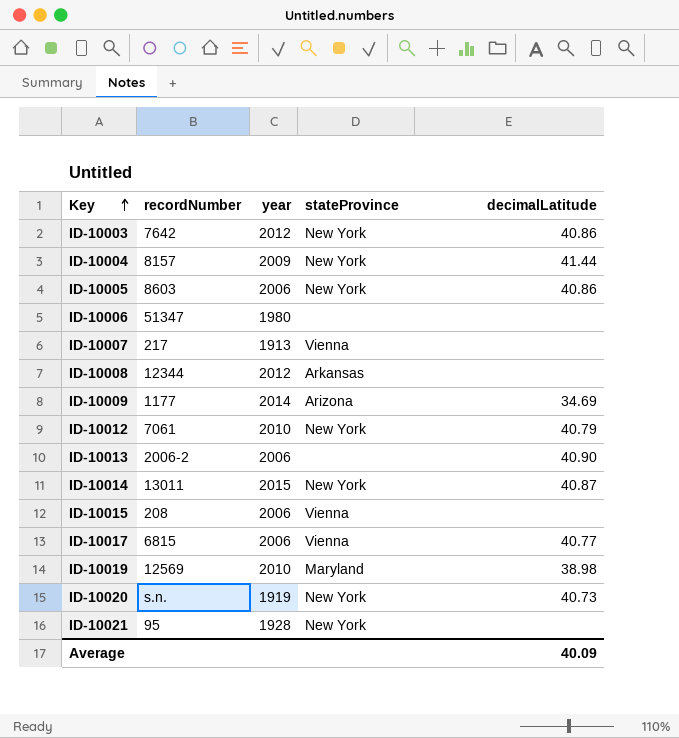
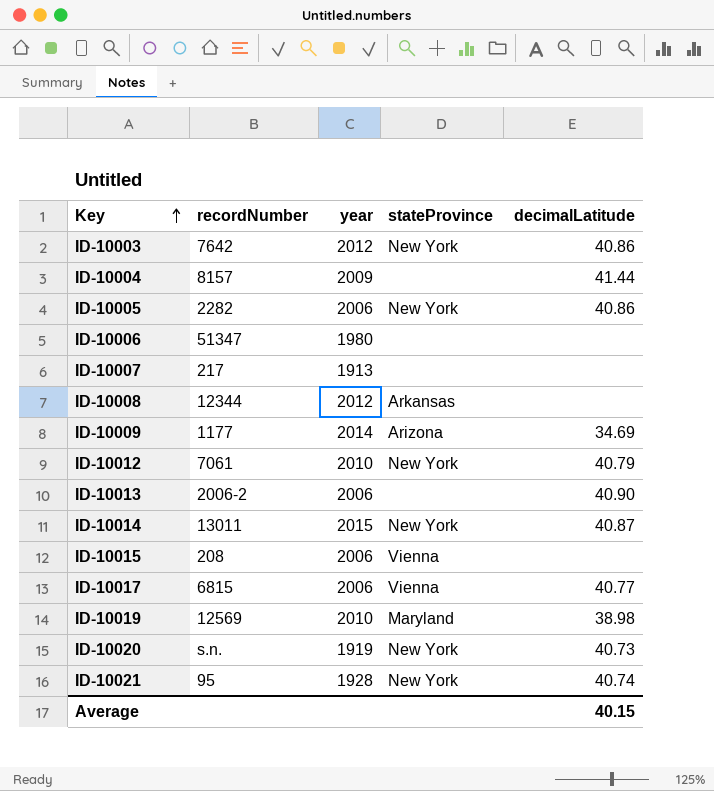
ID-10004 | stateProvince: New York -> none
ID-10005 | recordNumber: 8603 -> 2282
ID-10007 | stateProvince: Vienna -> none
ID-10021 | decimalLatitude: none -> 40.74
Average | decimalLatitude: 40.09 -> 40.15

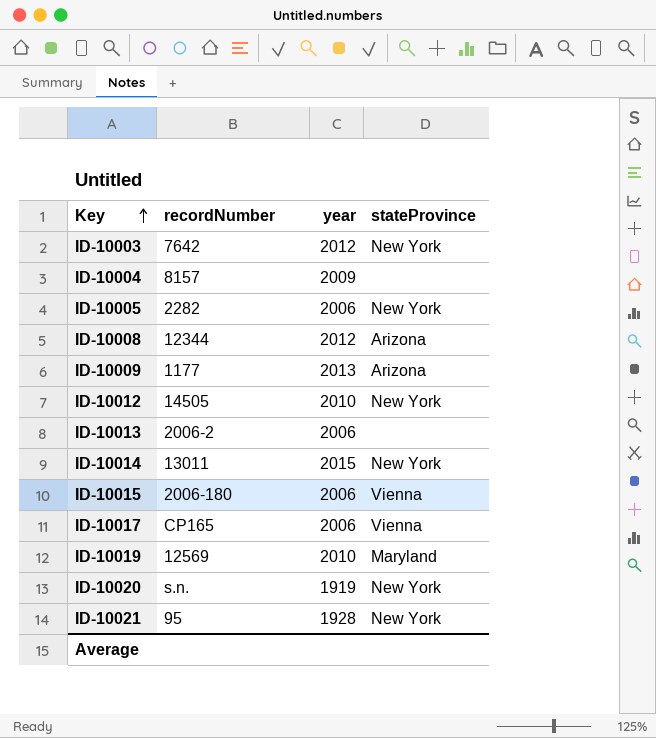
column decimalLatitude | position: 5 -> none
row ID-10006: 51347 | 1980 | none | none -> none
row ID-10007: 217 | 1913 | none | none -> none
ID-10008 | stateProvince: Arkansas -> Arizona
ID-10009 | year: 2014 -> 2013
ID-10012 | recordNumber: 7061 -> 14505
ID-10015 | recordNumber: 208 -> 2006-180
ID-10017 | recordNumber: 6815 -> CP165

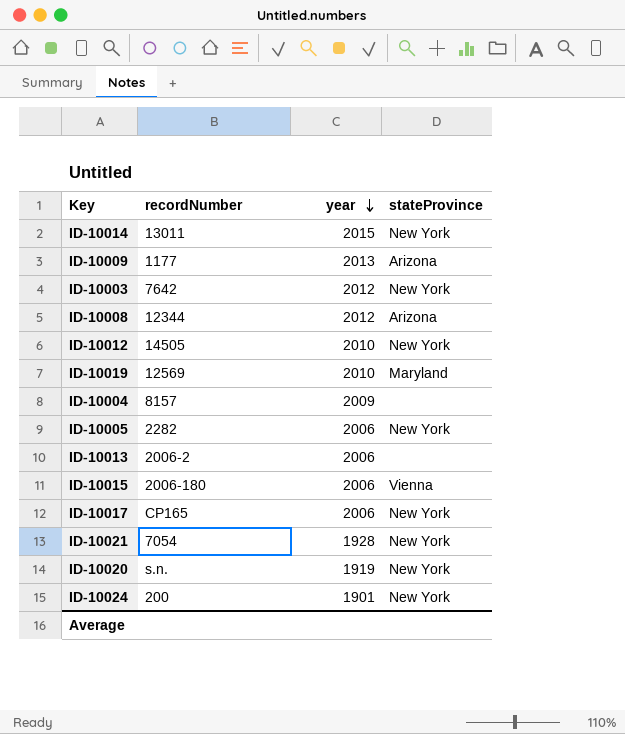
row order: Key ascending -> year descending
ID-10017 | stateProvince: Vienna -> New York
ID-10021 | recordNumber: 95 -> 7054
row ID-10024: none -> 200 | 1901 | New York

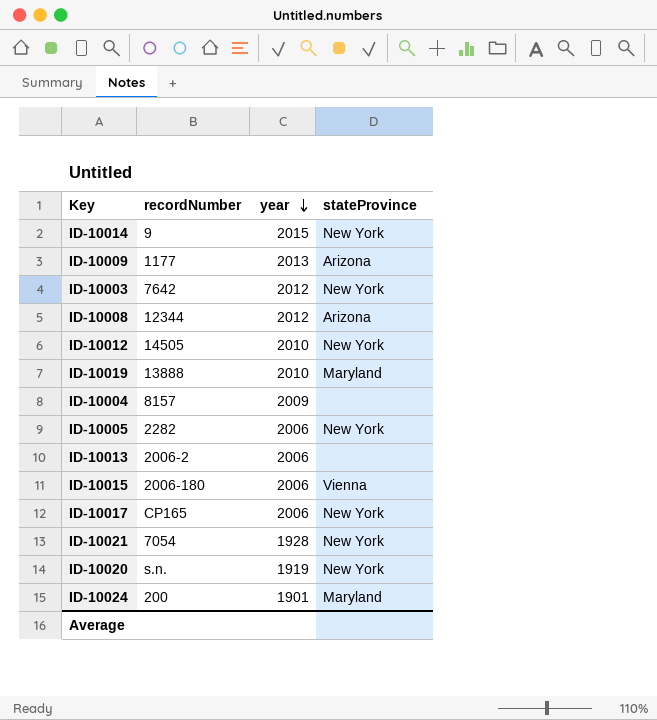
ID-10014 | recordNumber: 13011 -> 9
ID-10019 | recordNumber: 12569 -> 13888
ID-10024 | stateProvince: New York -> Maryland

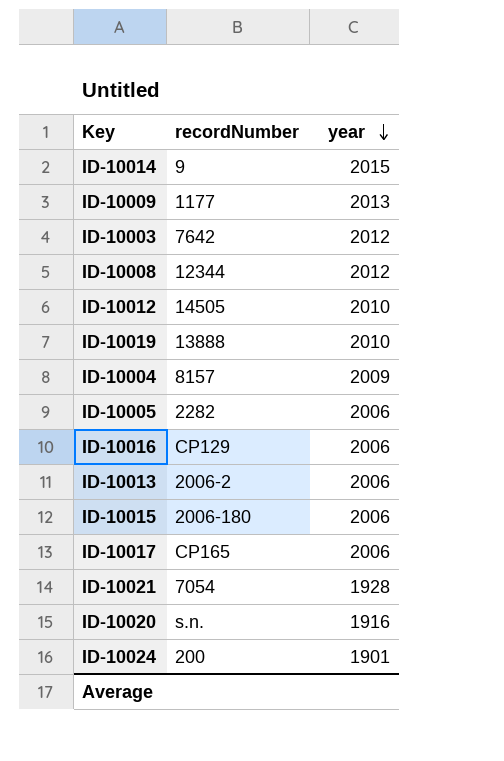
column stateProvince | position: 4 -> none
row ID-10016: none -> CP129 | 2006
ID-10020 | year: 1919 -> 1916

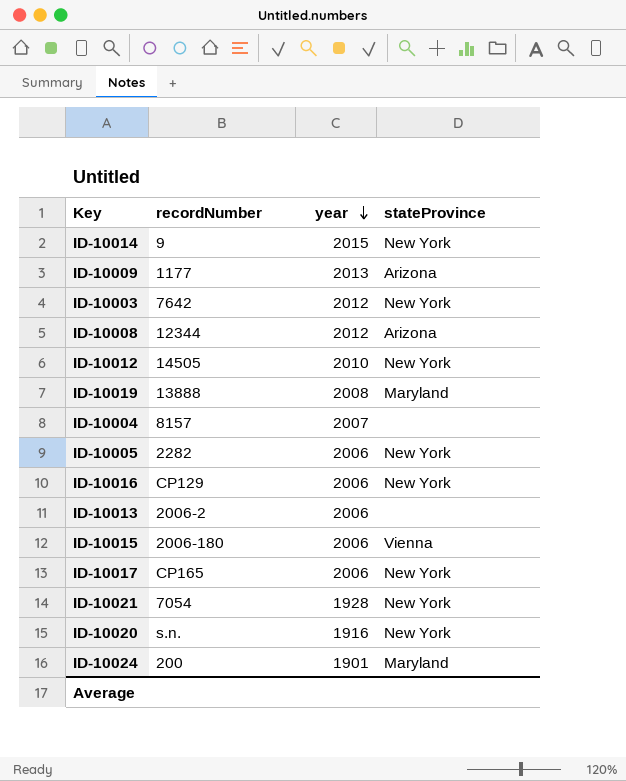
column stateProvince | position: none -> 4
ID-10019 | year: 2010 -> 2008
ID-10004 | year: 2009 -> 2007

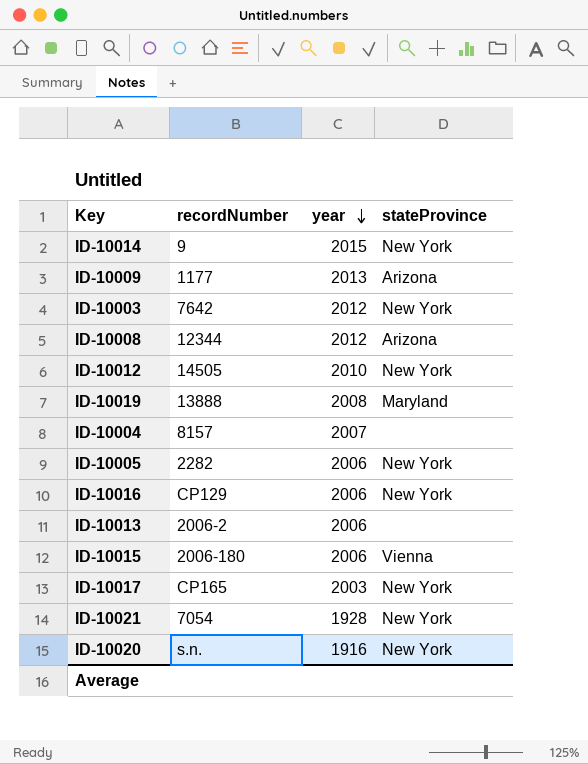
row ID-10024: 200 | 1901 | Maryland -> none
ID-10017 | year: 2006 -> 2003

